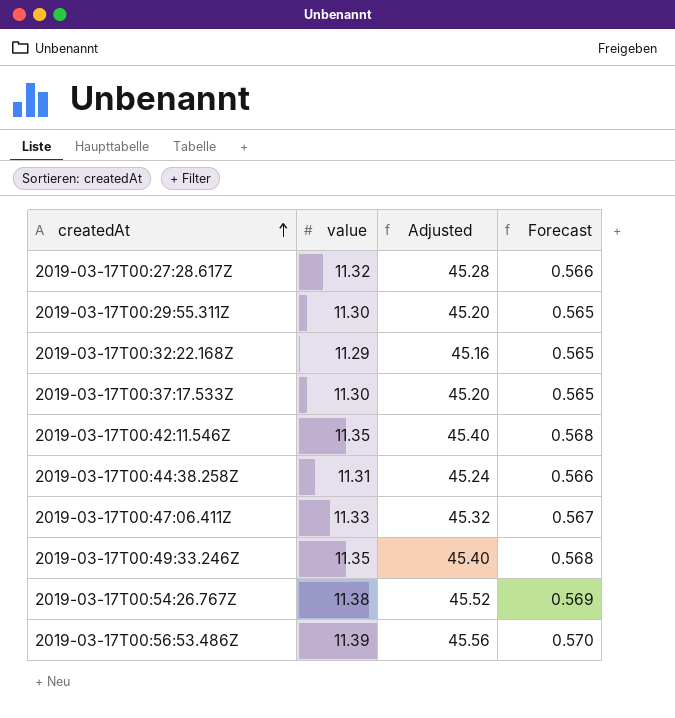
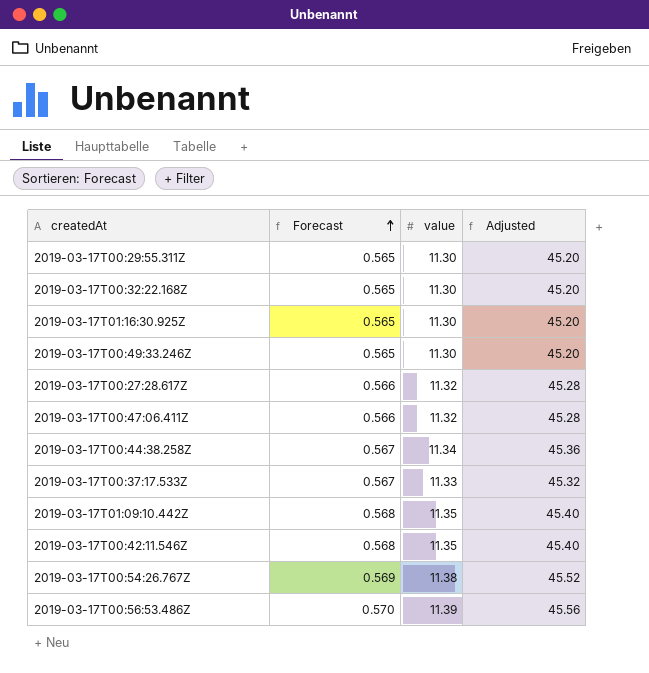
row order: createdAt ascending -> Forecast ascending
column Forecast | position: 4 -> 2
2019-03-17T00:32:22.168Z | value: 11.29 -> 11.30
2019-03-17T00:32:22.168Z | Adjusted: 45.16 -> 45.20
row 2019-03-17T01:16:30.925Z: none -> 0.565 | 11.30 | 45.20
2019-03-17T00:49:33.246Z | Forecast: 0.568 -> 0.565
2019-03-17T00:49:33.246Z | value: 11.35 -> 11.30
2019-03-17T00:49:33.246Z | Adjusted: 45.40 -> 45.20
2019-03-17T00:47:06.411Z | Forecast: 0.567 -> 0.566
2019-03-17T00:47:06.411Z | value: 11.33 -> 11.32
2019-03-17T00:47:06.411Z | Adjusted: 45.32 -> 45.28
2019-03-17T00:44:38.258Z | Forecast: 0.566 -> 0.567
2019-03-17T00:44:38.258Z | value: 11.31 -> 11.34
2019-03-17T00:44:38.258Z | Adjusted: 45.24 -> 45.36
2019-03-17T00:37:17.533Z | Forecast: 0.565 -> 0.567
2019-03-17T00:37:17.533Z | value: 11.30 -> 11.33
2019-03-17T00:37:17.533Z | Adjusted: 45.20 -> 45.32
row 2019-03-17T01:09:10.442Z: none -> 0.568 | 11.35 | 45.40

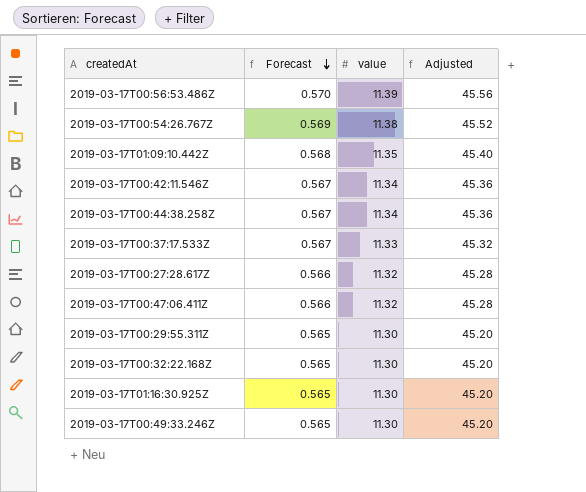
row order: Forecast ascending -> Forecast descending
2019-03-17T00:42:11.546Z | Forecast: 0.568 -> 0.567
2019-03-17T00:42:11.546Z | value: 11.35 -> 11.34
2019-03-17T00:42:11.546Z | Adjusted: 45.40 -> 45.36

